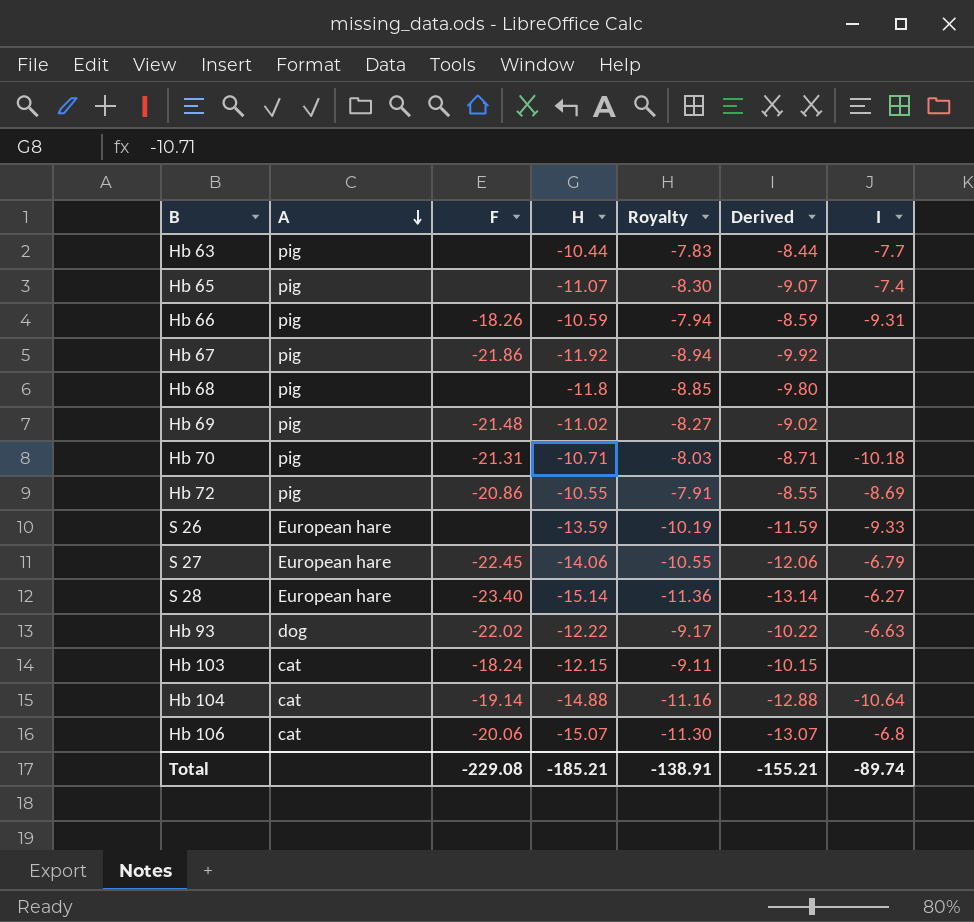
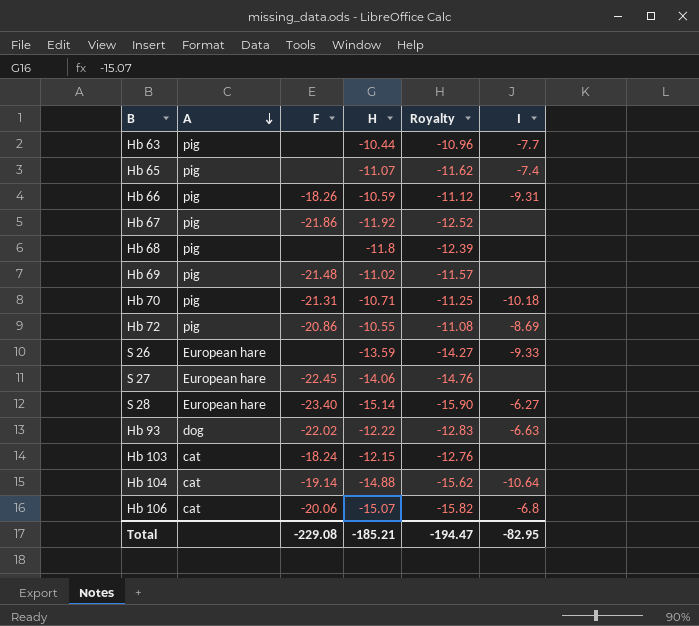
column Derived | formula: [H] + 2 -> none
column Royalty | formula: [H] * 0.75 -> [H] * 1.05
S 27 | I: -6.79 -> none
Total | Royalty: -138.91 -> -194.47
Total | I: -89.74 -> -82.95

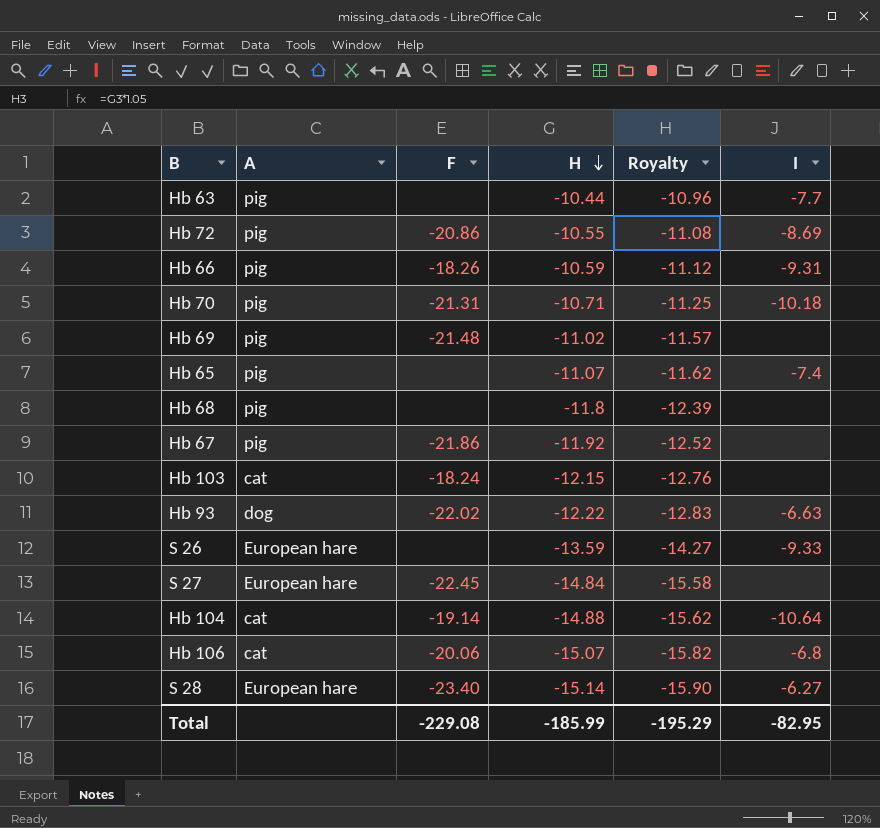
row order: A descending -> H descending
S 27 | H: -14.06 -> -14.84
S 27 | Royalty: -14.76 -> -15.58
Total | H: -185.21 -> -185.99
Total | Royalty: -194.47 -> -195.29

